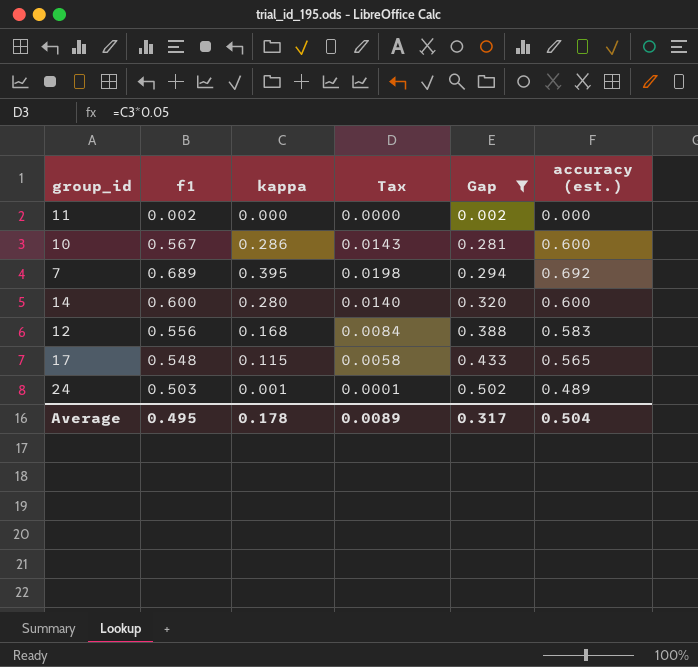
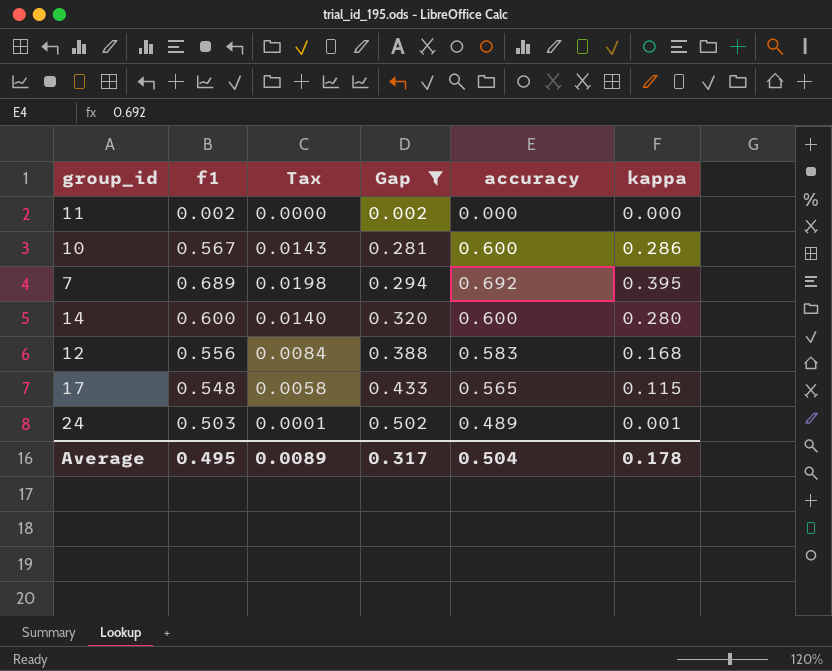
column name: accuracy (est.) -> accuracy
column kappa | position: 3 -> 6

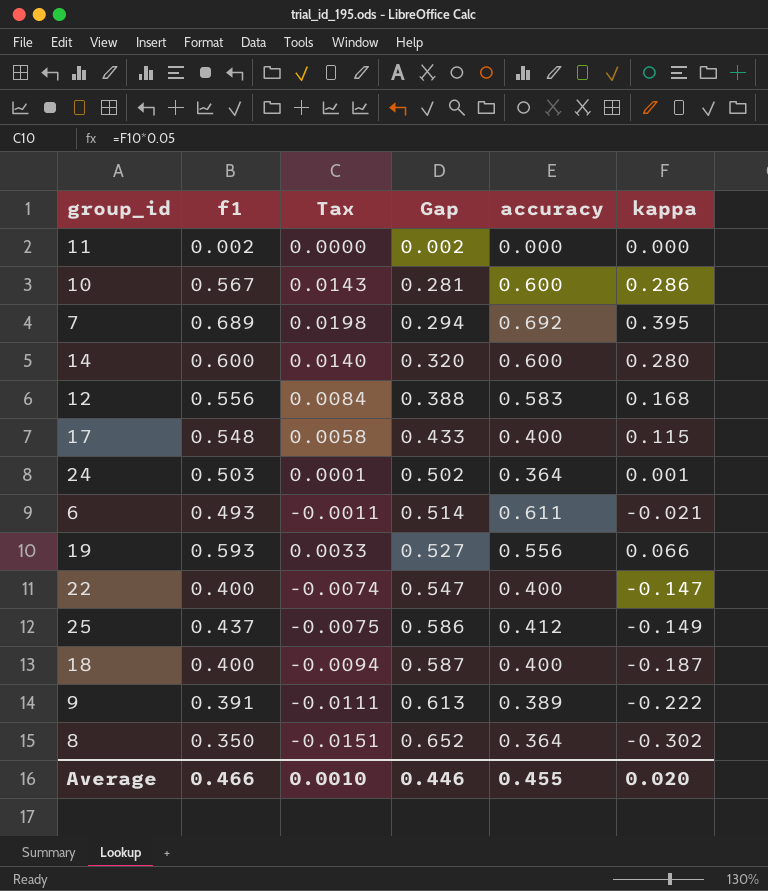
filter: Gap <= 0.502 -> none
17 | accuracy: 0.565 -> 0.400
24 | accuracy: 0.489 -> 0.364
Average | f1: 0.495 -> 0.466
Average | Tax: 0.0089 -> 0.0010
Average | Gap: 0.317 -> 0.446
Average | accuracy: 0.504 -> 0.455
Average | kappa: 0.178 -> 0.020

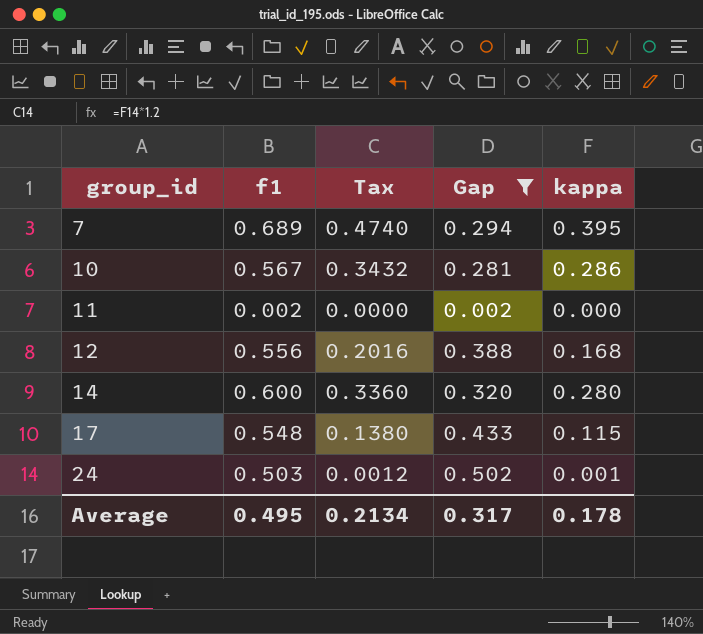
filter: none -> Gap <= 0.502
row order: Gap ascending -> group_id ascending
column accuracy | position: 5 -> none
column Tax | formula: [kappa] * 0.05 -> [kappa] * 1.2
Average | f1: 0.466 -> 0.495
Average | Tax: 0.0010 -> 0.2134
Average | Gap: 0.446 -> 0.317
Average | kappa: 0.020 -> 0.178

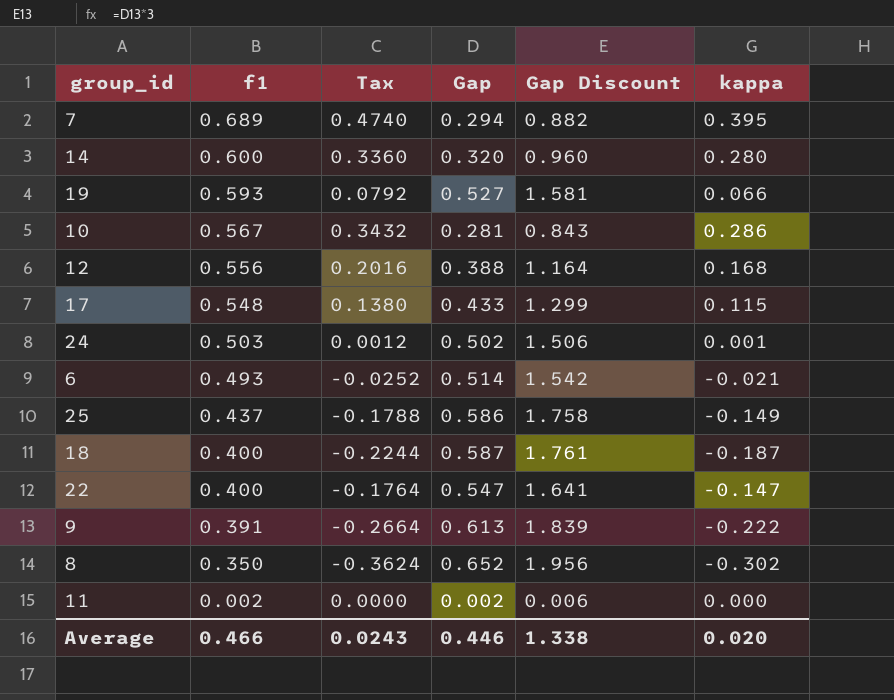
filter: Gap <= 0.502 -> none
row order: group_id ascending -> f1 descending
column Gap Discount | formula: none -> [Gap] * 3
Average | f1: 0.495 -> 0.466
Average | Tax: 0.2134 -> 0.0243
Average | Gap: 0.317 -> 0.446
Average | kappa: 0.178 -> 0.020

